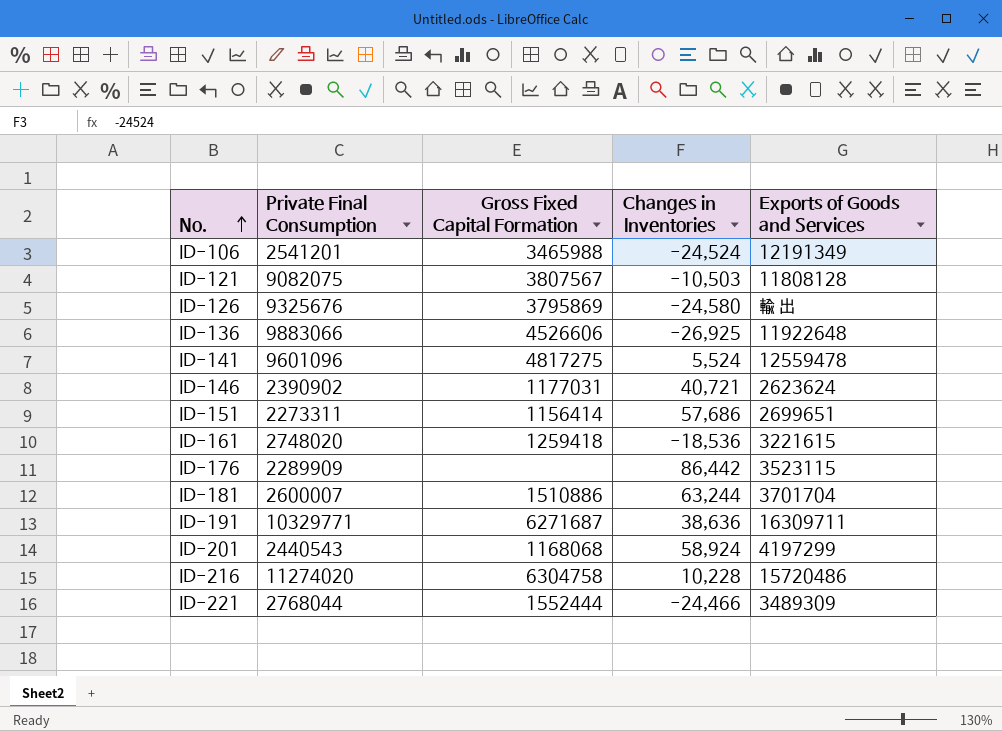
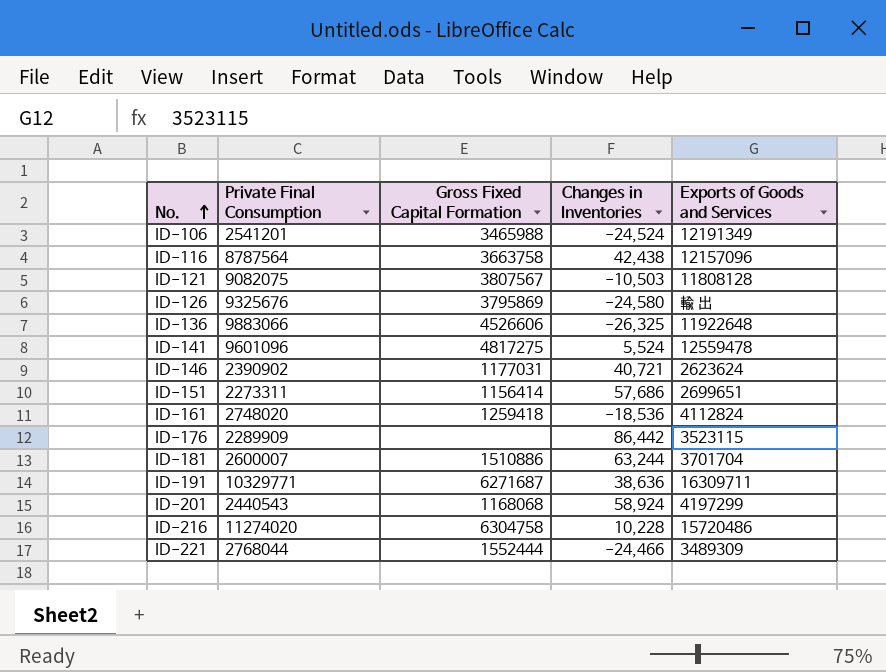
row ID-116: none -> 8787564 | 3663758 | 42,438 | 12157096
ID-136 | Changes in Inventories: -26,925 -> -26,325
ID-161 | Exports of Goods and Services: 3221615 -> 4112824

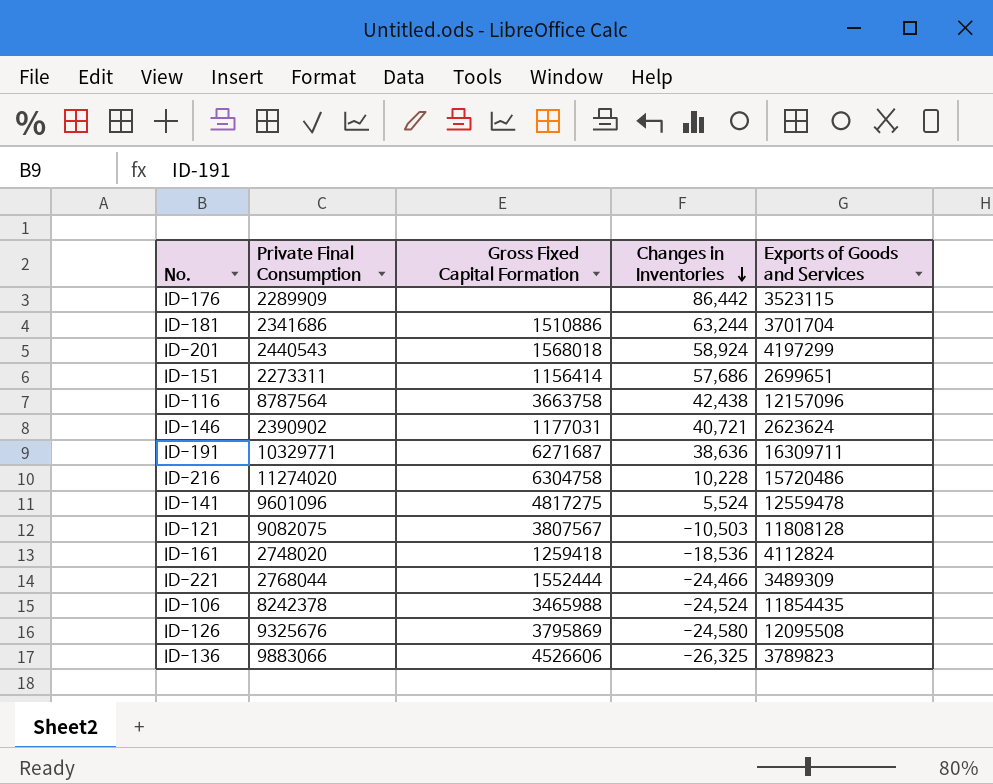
row order: No. ascending -> Changes in Inventories descending
ID-181 | Private Final Consumption: 2600007 -> 2341686
ID-201 | Gross Fixed Capital Formation: 1168068 -> 1568018
ID-106 | Private Final Consumption: 2541201 -> 8242378
ID-106 | Exports of Goods and Services: 12191349 -> 11854435
ID-126 | Exports of Goods and Services: 輸 出 -> 12095508
ID-136 | Exports of Goods and Services: 11922648 -> 3789823

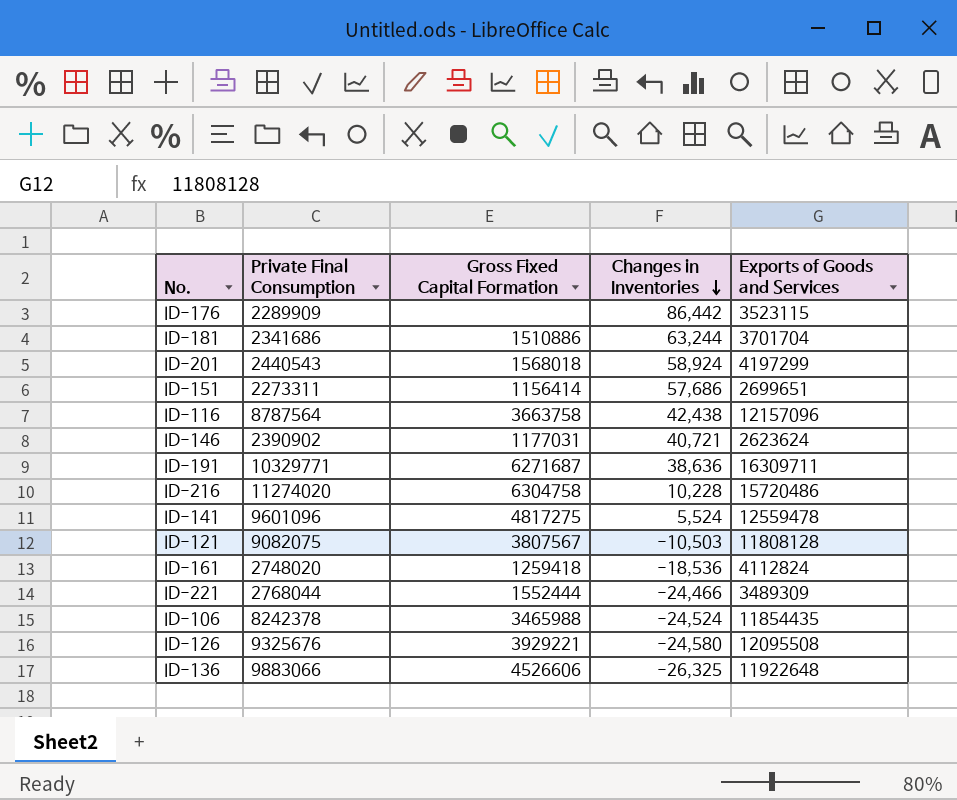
ID-126 | Gross Fixed Capital Formation: 3795869 -> 3929221
ID-136 | Exports of Goods and Services: 3789823 -> 11922648

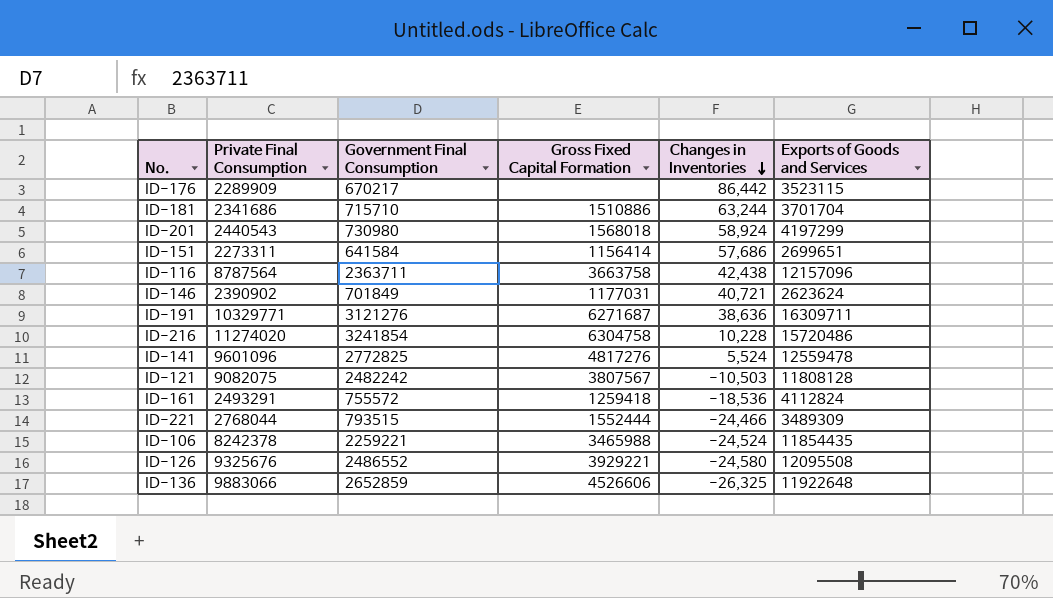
column Government Final Consumption | position: none -> 3
ID-141 | Gross Fixed Capital Formation: 4817275 -> 4817276
ID-161 | Private Final Consumption: 2748020 -> 2493291

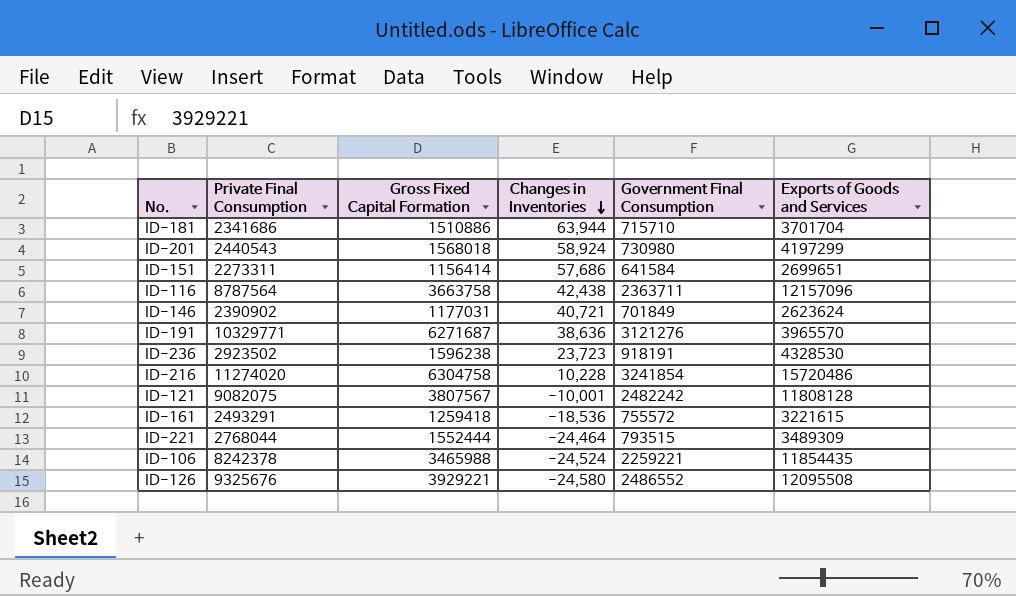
column Government Final Consumption | position: 3 -> 5
row ID-176: 2289909 | 670217 | none | 86,442 | 3523115 -> none
row ID-141: 9601096 | 2772825 | 4817276 | 5,524 | 12559478 -> none
row ID-136: 9883066 | 2652859 | 4526606 | -26,325 | 11922648 -> none
ID-181 | Changes in Inventories: 63,244 -> 63,944
ID-191 | Exports of Goods and Services: 16309711 -> 3965570
row ID-236: none -> 2923502 | 1596238 | 23,723 | 918191 | 4328530
ID-121 | Changes in Inventories: -10,503 -> -10,001
ID-161 | Exports of Goods and Services: 4112824 -> 3221615
ID-221 | Changes in Inventories: -24,466 -> -24,464

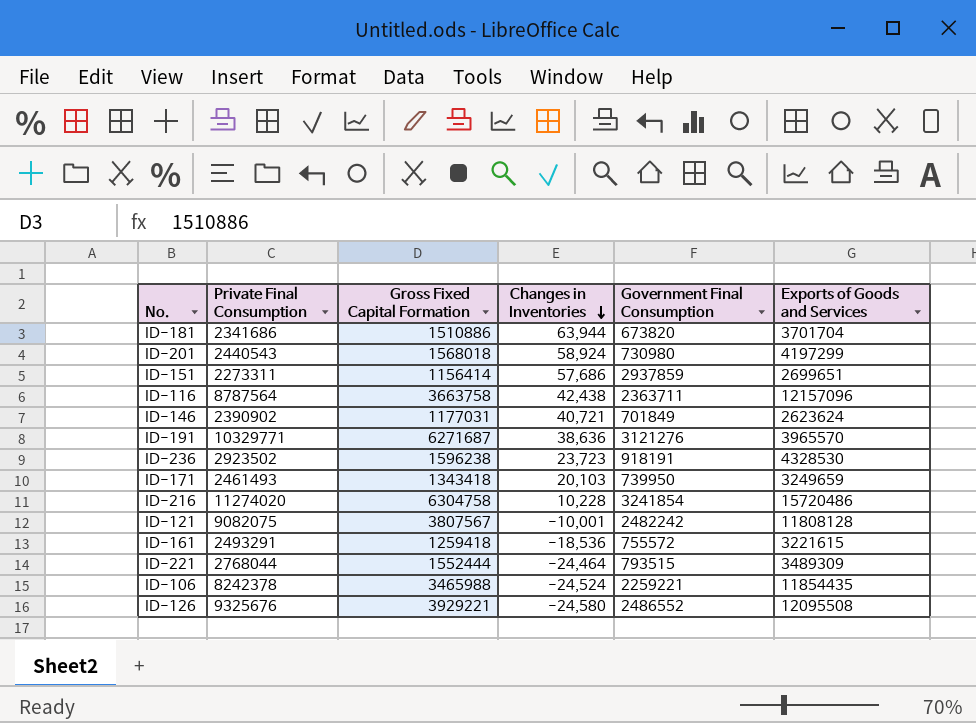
ID-181 | Government Final Consumption: 715710 -> 673820
ID-151 | Government Final Consumption: 641584 -> 2937859
row ID-171: none -> 2461493 | 1343418 | 20,103 | 739950 | 3249659

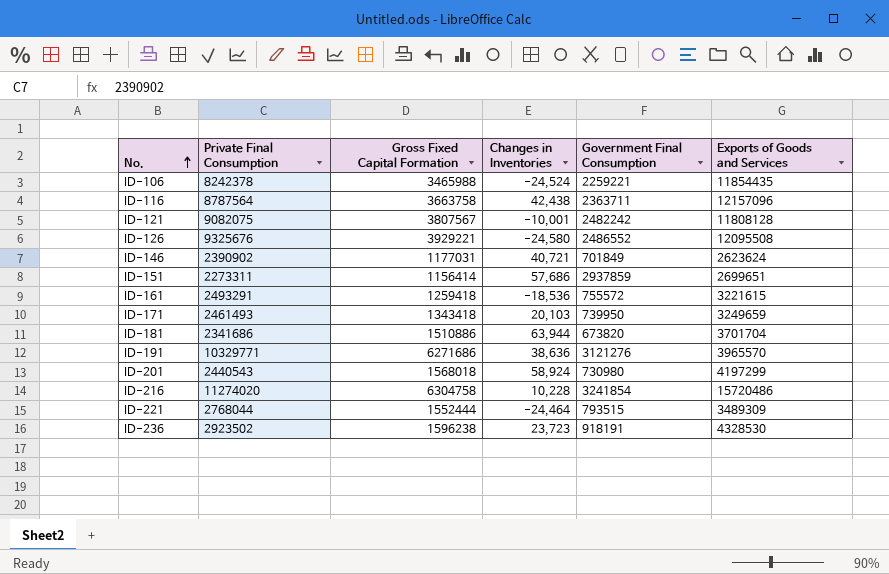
row order: Changes in Inventories descending -> No. ascending
ID-191 | Gross Fixed Capital Formation: 6271687 -> 6271686

